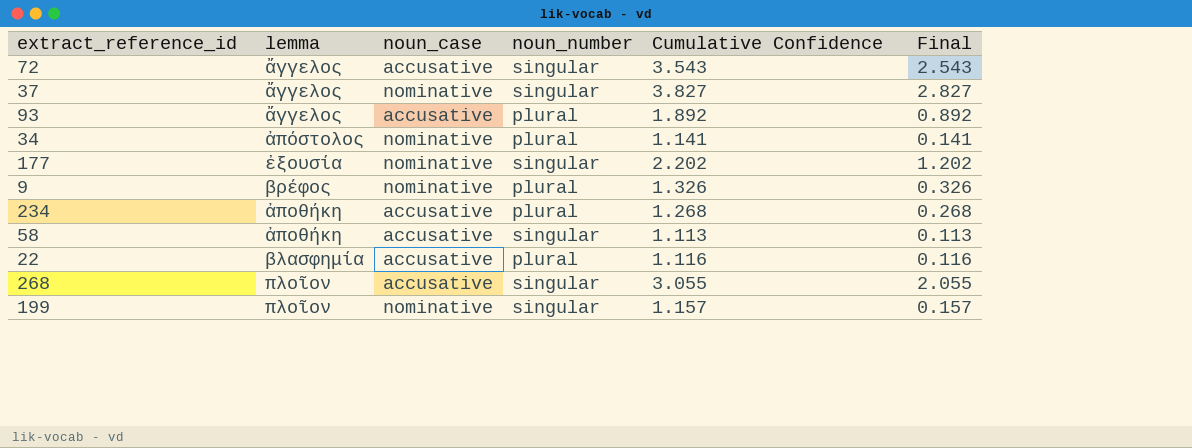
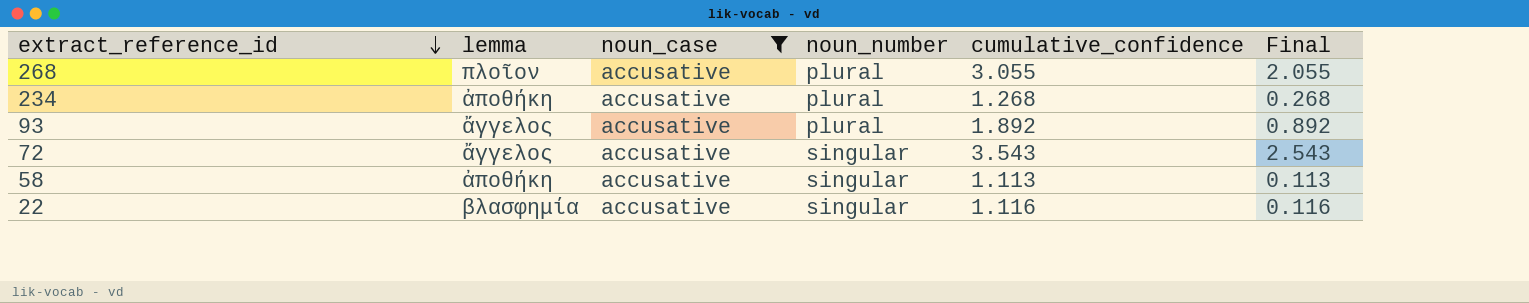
filter: none -> noun_case = accusative
row order: none -> extract_reference_id descending
column name: Cumulative Confidence -> cumulative_confidence
268 | noun_number: singular -> plural
22 | noun_number: plural -> singular

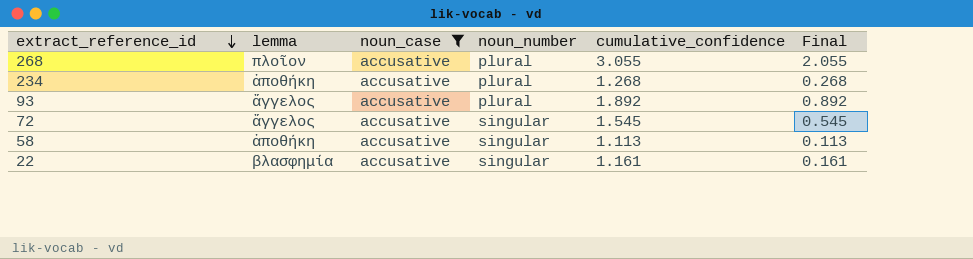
72 | cumulative_confidence: 3.543 -> 1.545
72 | Final: 2.543 -> 0.545
22 | cumulative_confidence: 1.116 -> 1.161
22 | Final: 0.116 -> 0.161

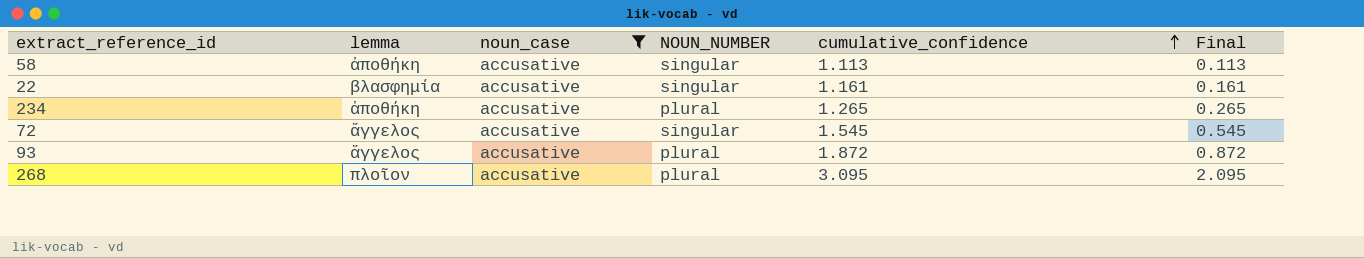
row order: extract_reference_id descending -> cumulative_confidence ascending
column name: noun_number -> NOUN_NUMBER
234 | cumulative_confidence: 1.268 -> 1.265
234 | Final: 0.268 -> 0.265
93 | cumulative_confidence: 1.892 -> 1.872
93 | Final: 0.892 -> 0.872
268 | cumulative_confidence: 3.055 -> 3.095
268 | Final: 2.055 -> 2.095

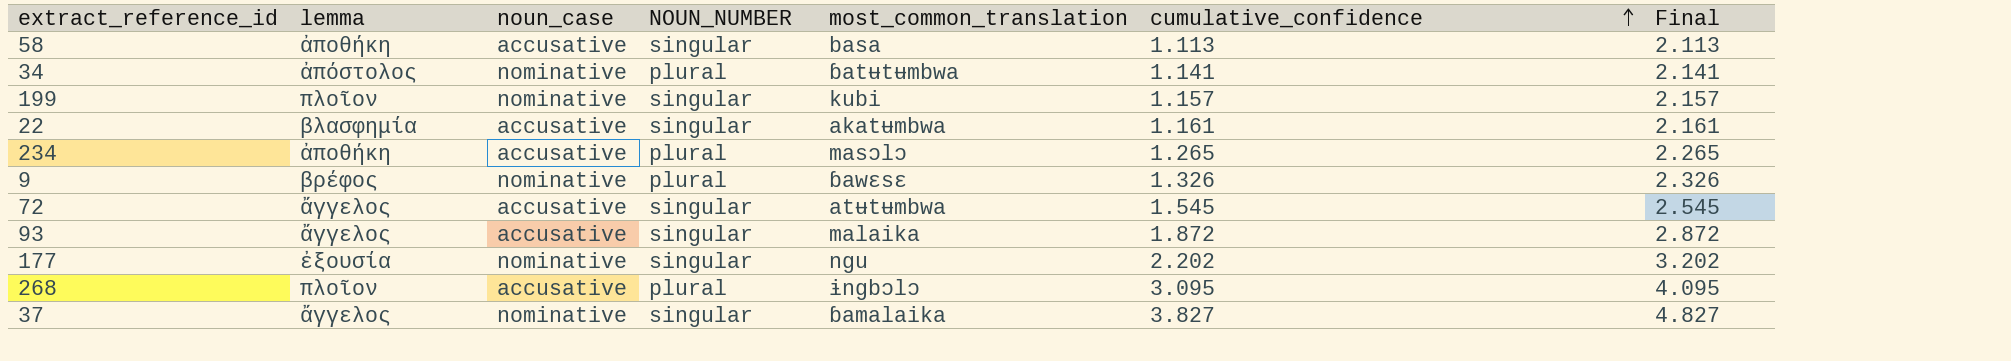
filter: noun_case = accusative -> none
column most_common_translation | position: none -> 5
column Final | formula: [cumulative_confidence] - 1 -> [cumulative_confidence] + 1
93 | NOUN_NUMBER: plural -> singular

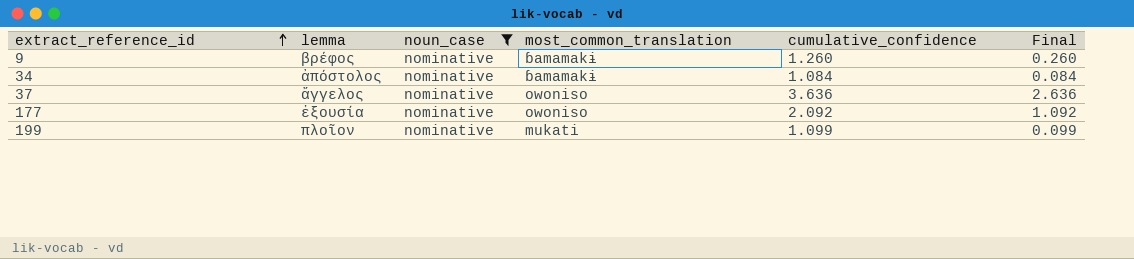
filter: none -> noun_case = nominative
row order: cumulative_confidence ascending -> extract_reference_id ascending
column NOUN_NUMBER | position: 4 -> none
column Final | formula: [cumulative_confidence] + 1 -> [cumulative_confidence] - 1
9 | most_common_translation: ɓawɛsɛ -> ɓamamakɨ
9 | cumulative_confidence: 1.326 -> 1.260
34 | most_common_translation: ɓatʉtʉmbwa -> ɓamamakɨ
34 | cumulative_confidence: 1.141 -> 1.084
37 | most_common_translation: ɓamalaika -> owoniso
37 | cumulative_confidence: 3.827 -> 3.636
177 | most_common_translation: ngu -> owoniso
177 | cumulative_confidence: 2.202 -> 2.092
199 | most_common_translation: kubi -> mukati
199 | cumulative_confidence: 1.157 -> 1.099

